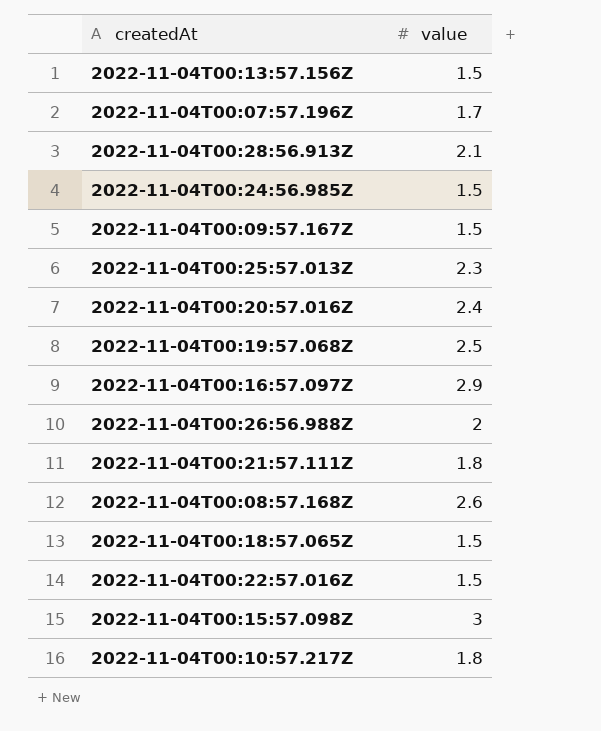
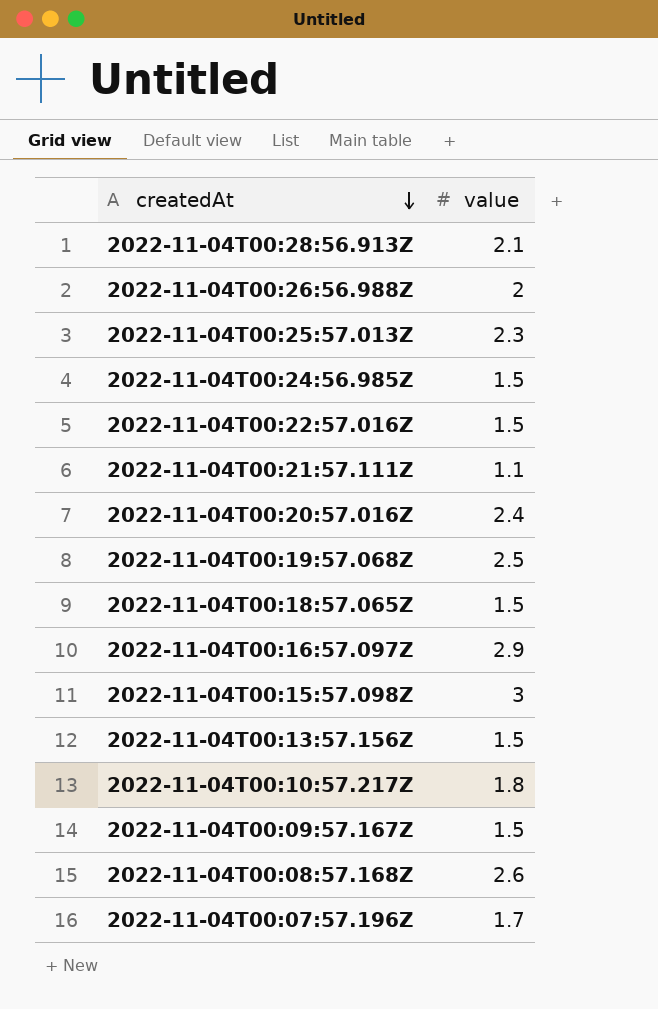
row order: none -> createdAt descending
2022-11-04T00:21:57.111Z | value: 1.8 -> 1.1

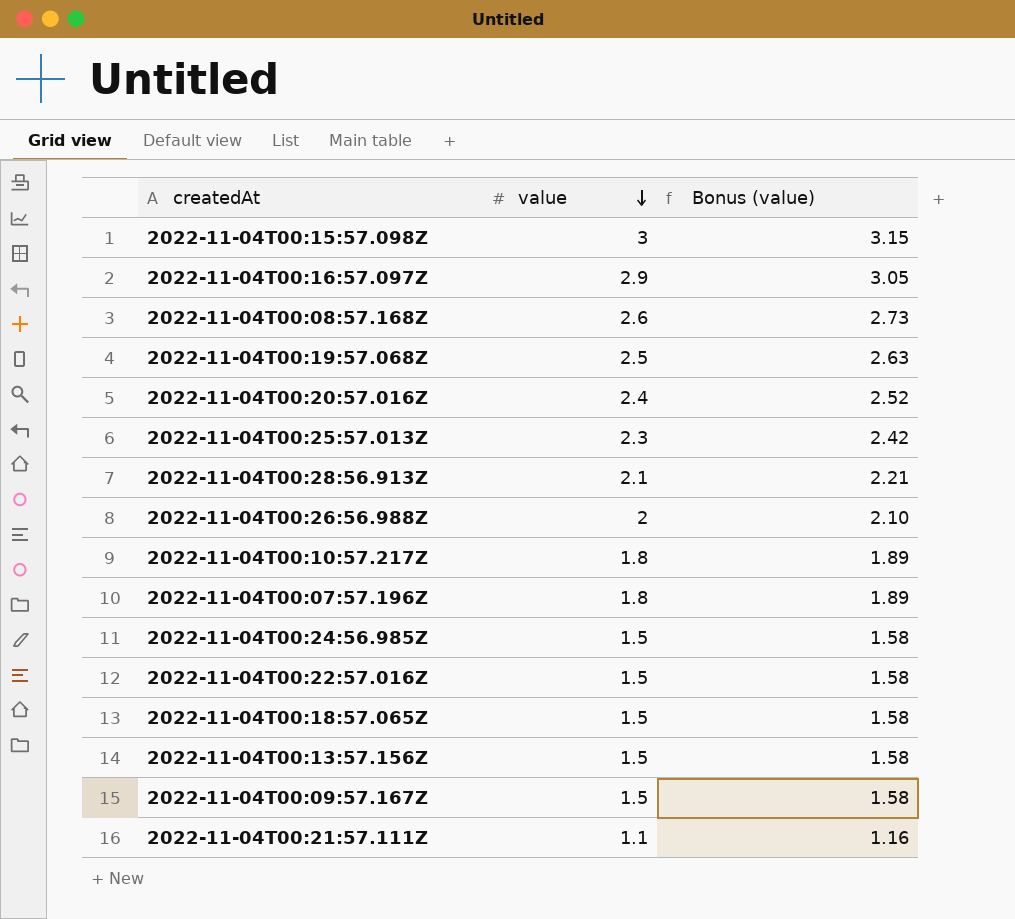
row order: createdAt descending -> value descending
column Bonus (value) | formula: none -> [value] * 1.05
2022-11-04T00:07:57.196Z | value: 1.7 -> 1.8

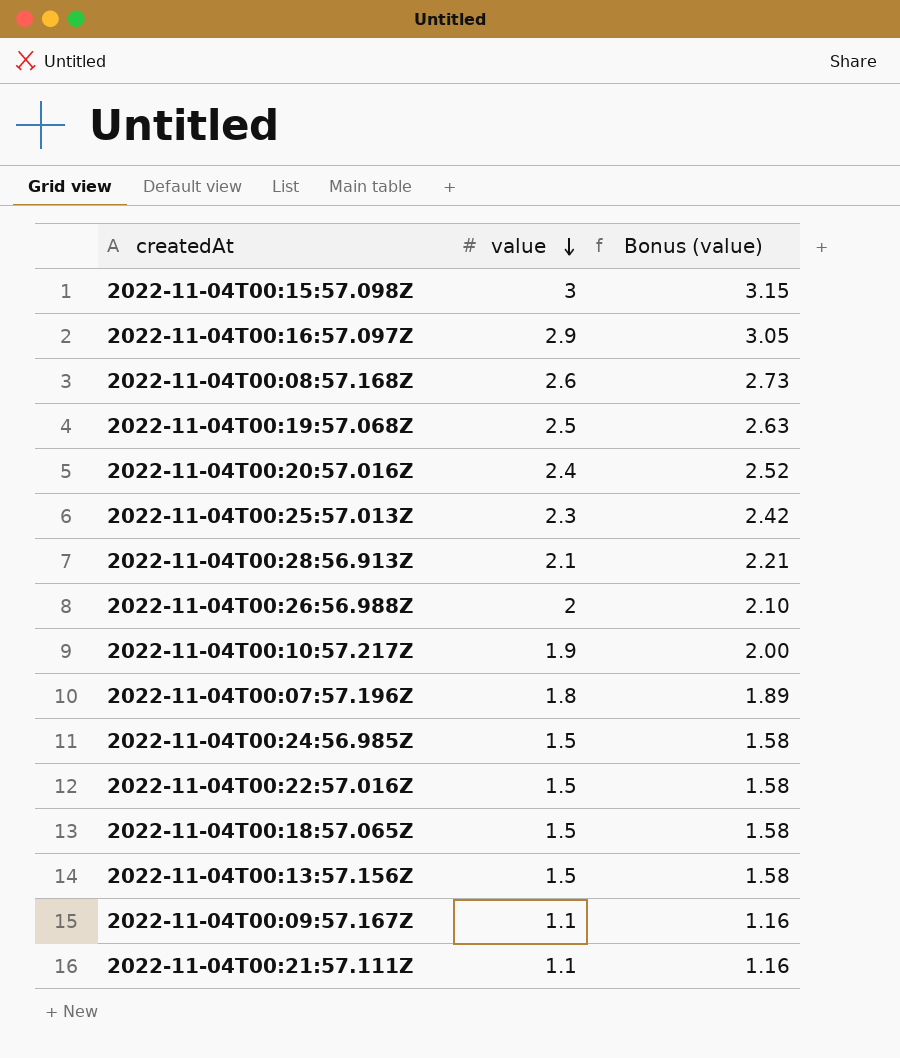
2022-11-04T00:10:57.217Z | value: 1.8 -> 1.9
2022-11-04T00:10:57.217Z | Bonus (value): 1.89 -> 2.00
2022-11-04T00:09:57.167Z | value: 1.5 -> 1.1
2022-11-04T00:09:57.167Z | Bonus (value): 1.58 -> 1.16

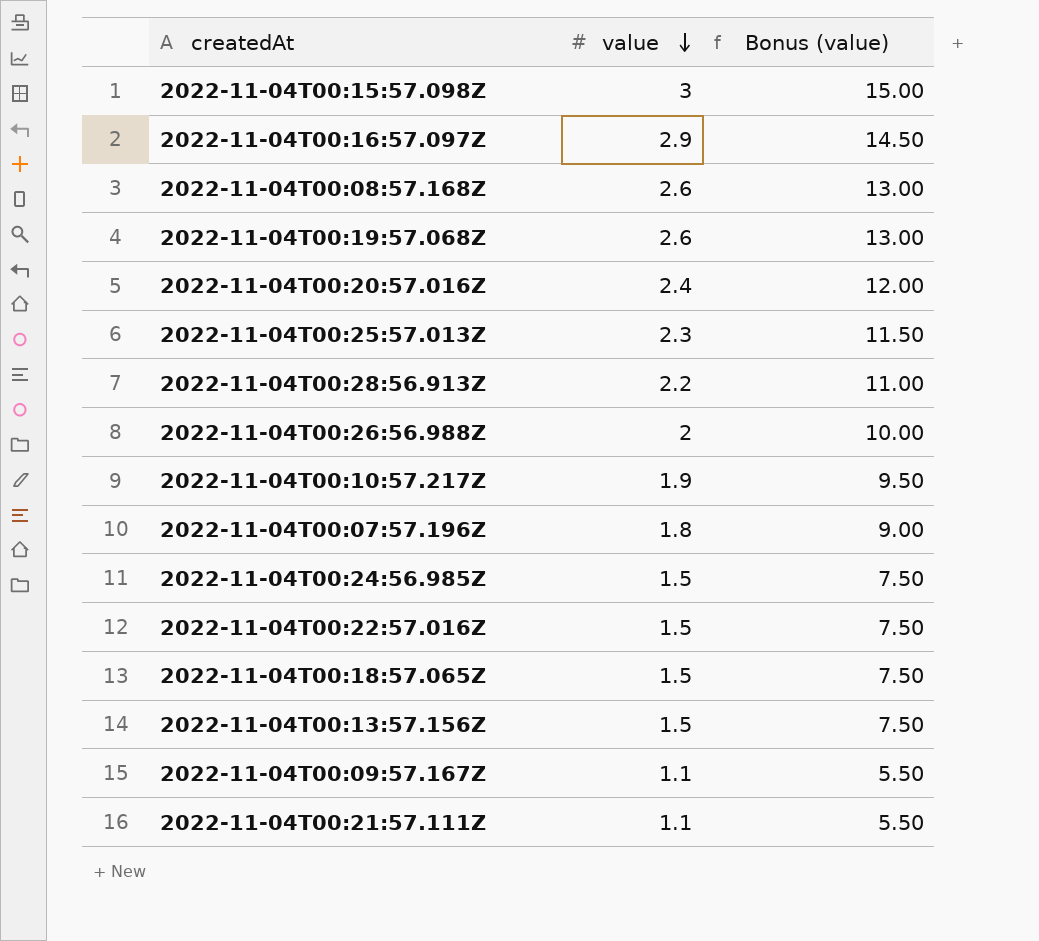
column Bonus (value) | formula: [value] * 1.05 -> [value] * 5
2022-11-04T00:19:57.068Z | value: 2.5 -> 2.6
2022-11-04T00:28:56.913Z | value: 2.1 -> 2.2

